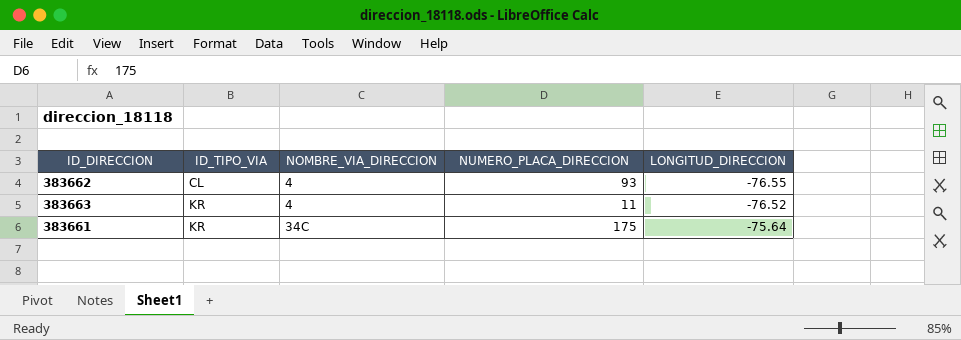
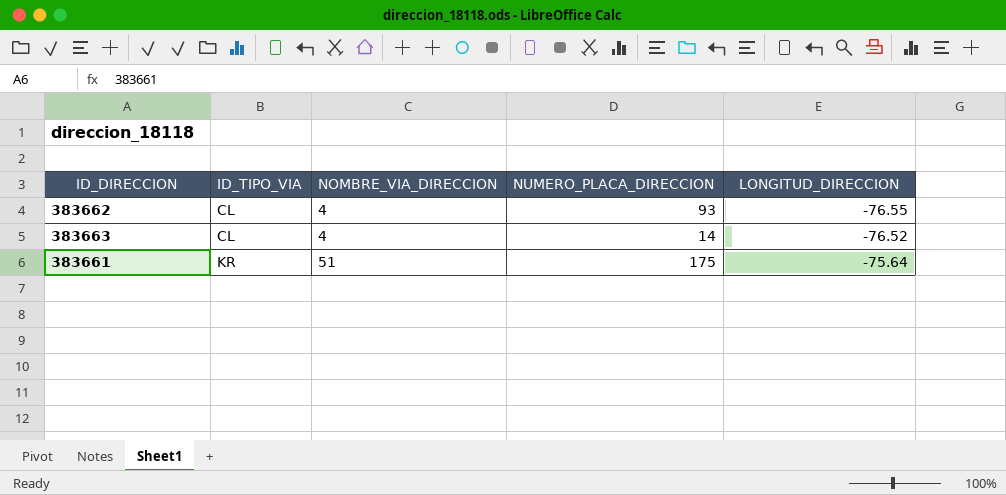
383663 | ID_TIPO_VIA: KR -> CL
383663 | NUMERO_PLACA_DIRECCION: 11 -> 14
383661 | NOMBRE_VIA_DIRECCION: 34C -> 51

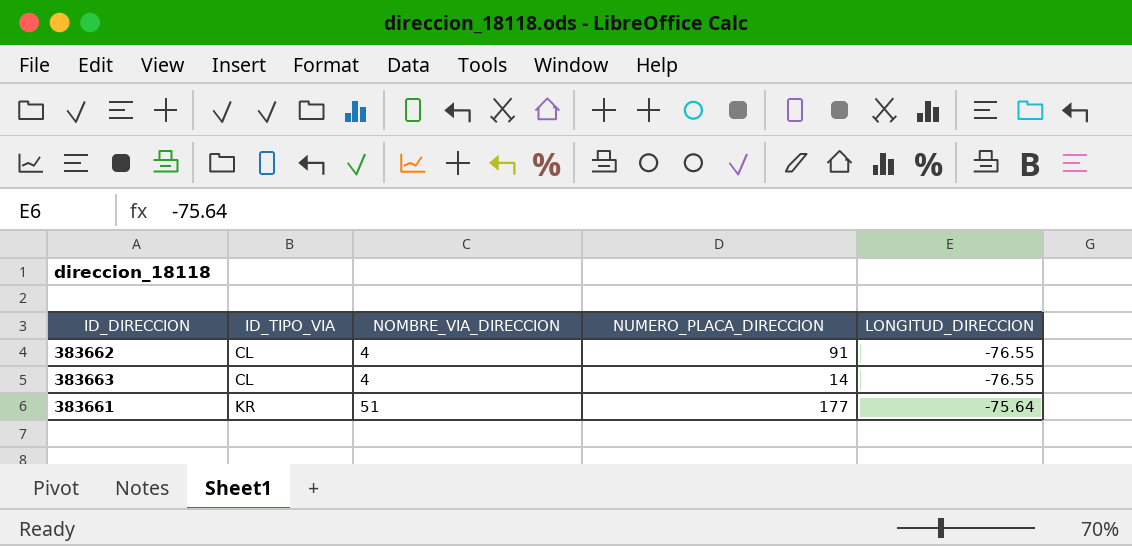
383662 | NUMERO_PLACA_DIRECCION: 93 -> 91
383663 | LONGITUD_DIRECCION: -76.52 -> -76.55
383661 | NUMERO_PLACA_DIRECCION: 175 -> 177

